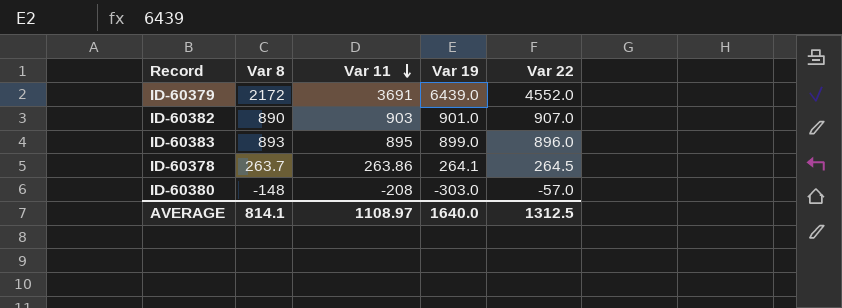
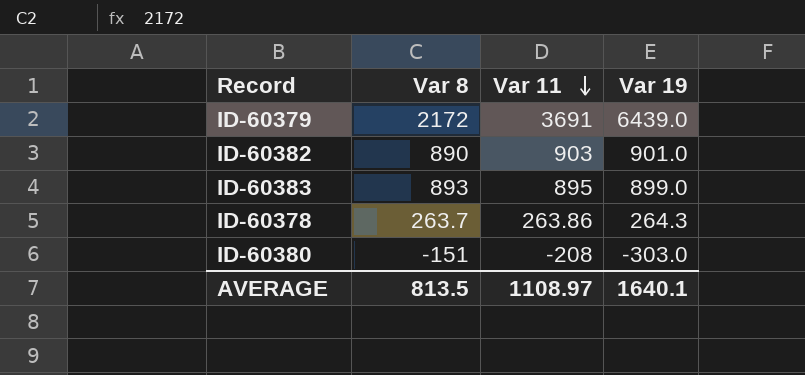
column Var 22 | position: 5 -> none
ID-60378 | Var 19: 264.1 -> 264.3
ID-60380 | Var 8: -148 -> -151
AVERAGE | Var 8: 814.1 -> 813.5
AVERAGE | Var 19: 1640.0 -> 1640.1

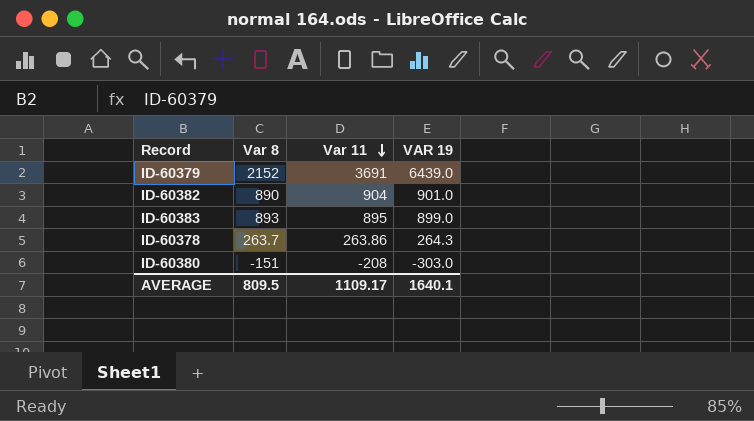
column name: Var 19 -> VAR 19
ID-60379 | Var 8: 2172 -> 2152
ID-60382 | Var 11: 903 -> 904
AVERAGE | Var 8: 813.5 -> 809.5
AVERAGE | Var 11: 1108.97 -> 1109.17

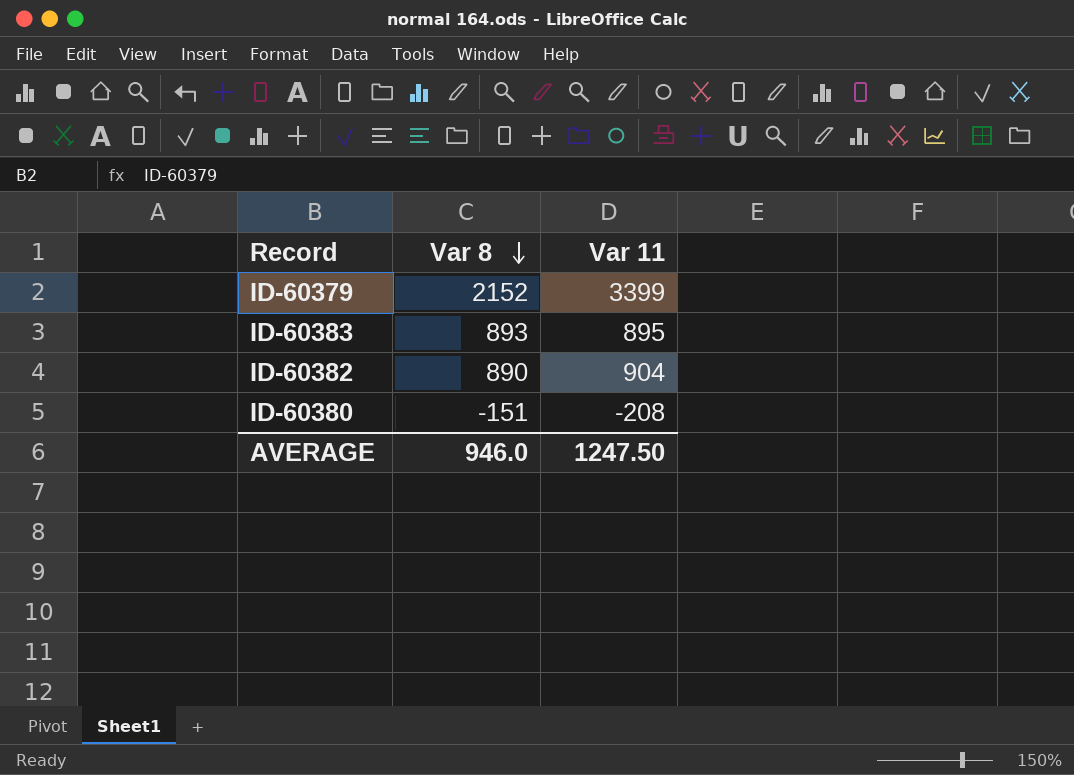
row order: Var 11 descending -> Var 8 descending
column VAR 19 | position: 4 -> none
row ID-60378: 263.7 | 263.86 | 264.3 -> none
ID-60379 | Var 11: 3691 -> 3399
AVERAGE | Var 8: 809.5 -> 946.0
AVERAGE | Var 11: 1109.17 -> 1247.50

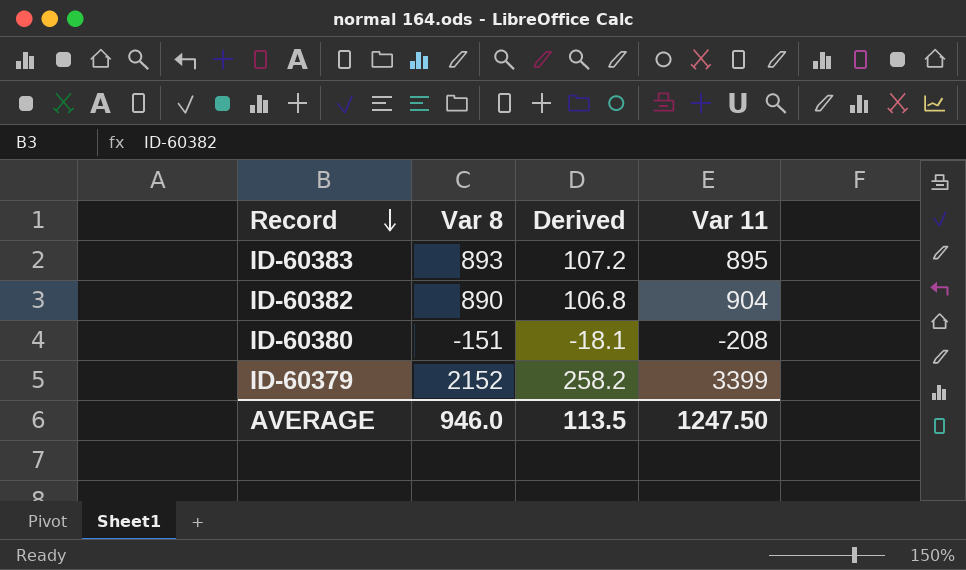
row order: Var 8 descending -> Record descending
column Derived | formula: none -> [Var 8] * 0.12

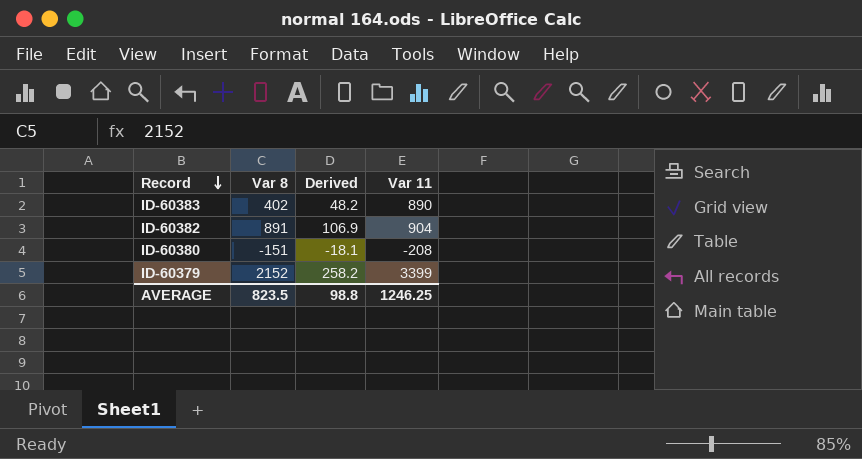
ID-60383 | Var 8: 893 -> 402
ID-60383 | Derived: 107.2 -> 48.2
ID-60383 | Var 11: 895 -> 890
ID-60382 | Var 8: 890 -> 891
ID-60382 | Derived: 106.8 -> 106.9
AVERAGE | Var 8: 946.0 -> 823.5
AVERAGE | Derived: 113.5 -> 98.8
AVERAGE | Var 11: 1247.50 -> 1246.25

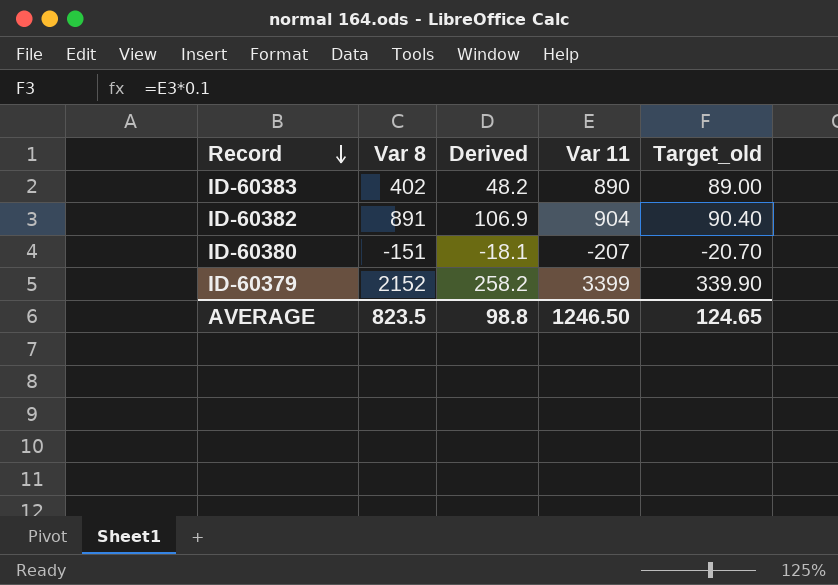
column Target_old | formula: none -> [Var 11] * 0.1
ID-60380 | Var 11: -208 -> -207
AVERAGE | Var 11: 1246.25 -> 1246.50

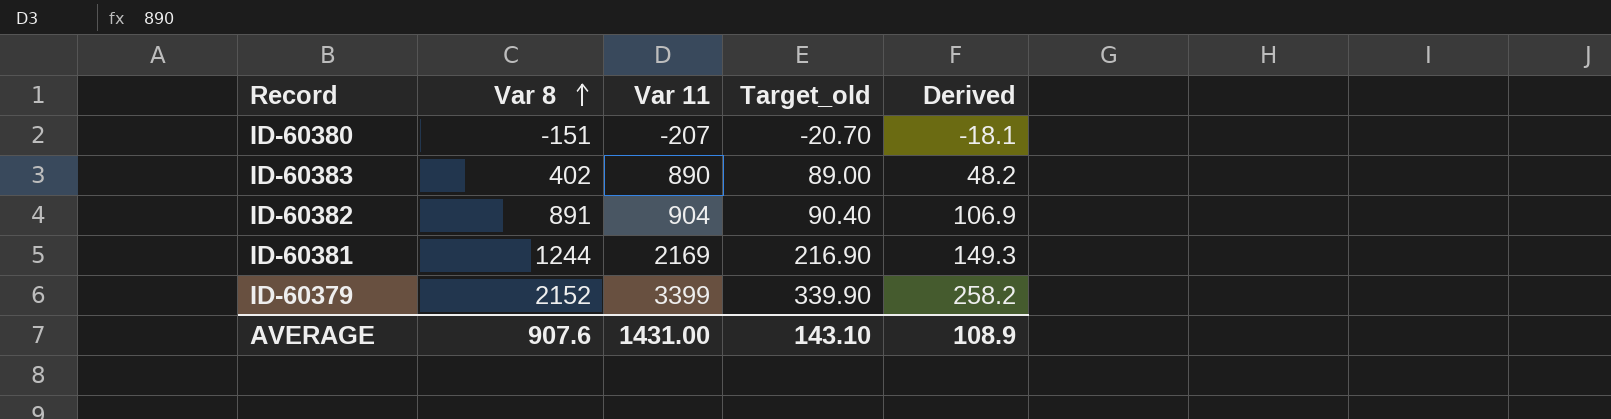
row order: Record descending -> Var 8 ascending
column Derived | position: 3 -> 5
row ID-60381: none -> 1244 | 2169 | 216.90 | 149.3
AVERAGE | Var 8: 823.5 -> 907.6
AVERAGE | Var 11: 1246.50 -> 1431.00
AVERAGE | Target_old: 124.65 -> 143.10
AVERAGE | Derived: 98.8 -> 108.9

